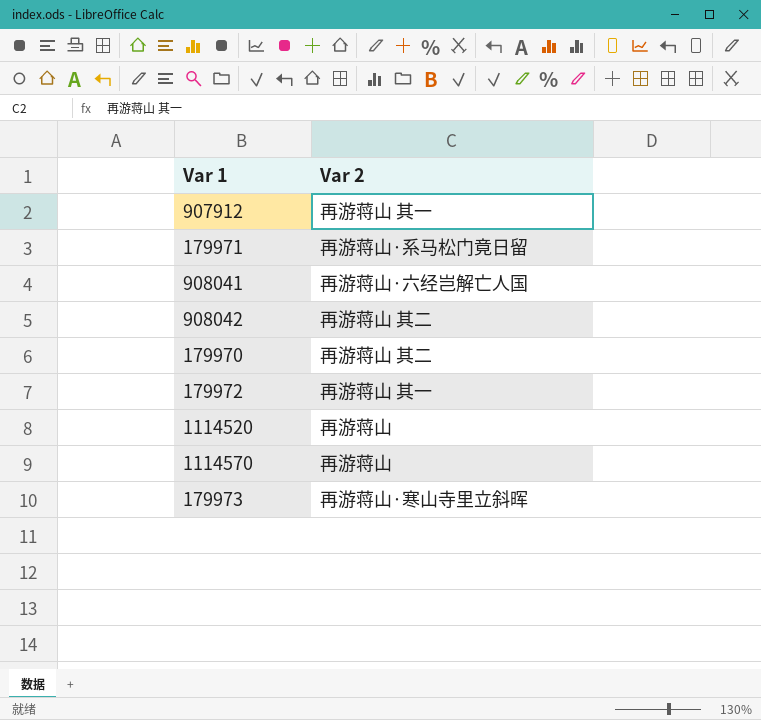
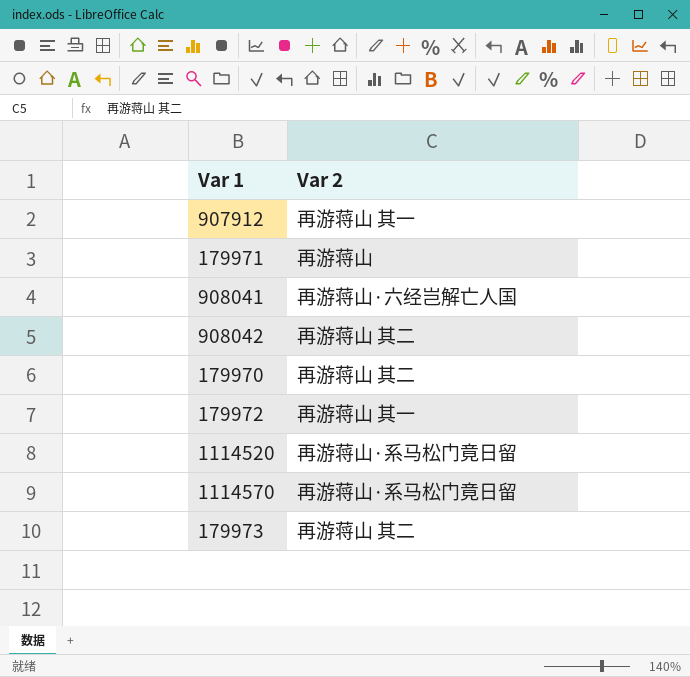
179971 | Var 2: 再游蒋山·系马松门竟日留 -> 再游蒋山
1114520 | Var 2: 再游蒋山 -> 再游蒋山·系马松门竟日留
1114570 | Var 2: 再游蒋山 -> 再游蒋山·系马松门竟日留
179973 | Var 2: 再游蒋山·寒山寺里立斜晖 -> 再游蒋山 其二

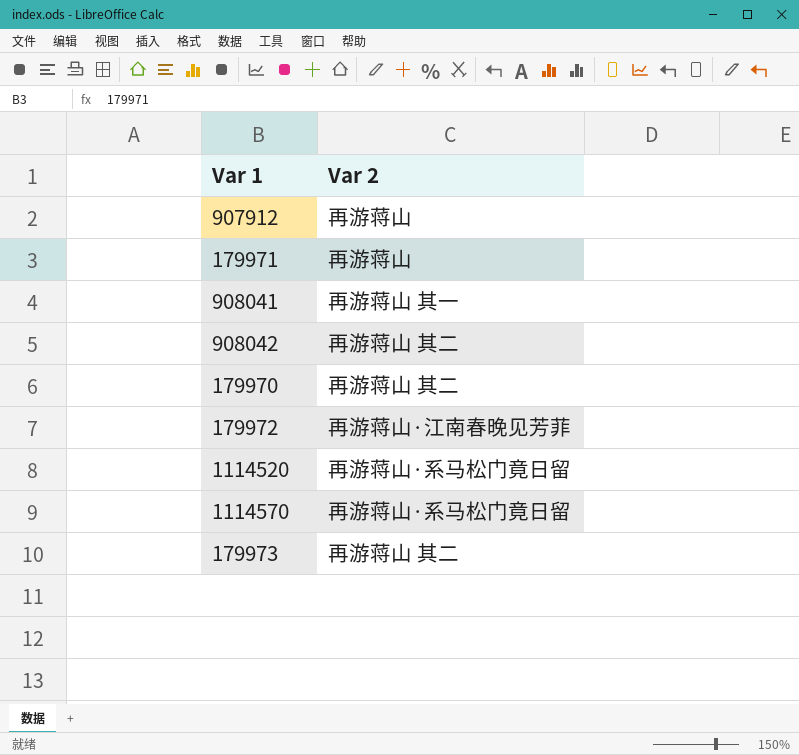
907912 | Var 2: 再游蒋山 其一 -> 再游蒋山
908041 | Var 2: 再游蒋山·六经岂解亡人国 -> 再游蒋山 其一
179972 | Var 2: 再游蒋山 其一 -> 再游蒋山·江南春晚见芳菲

